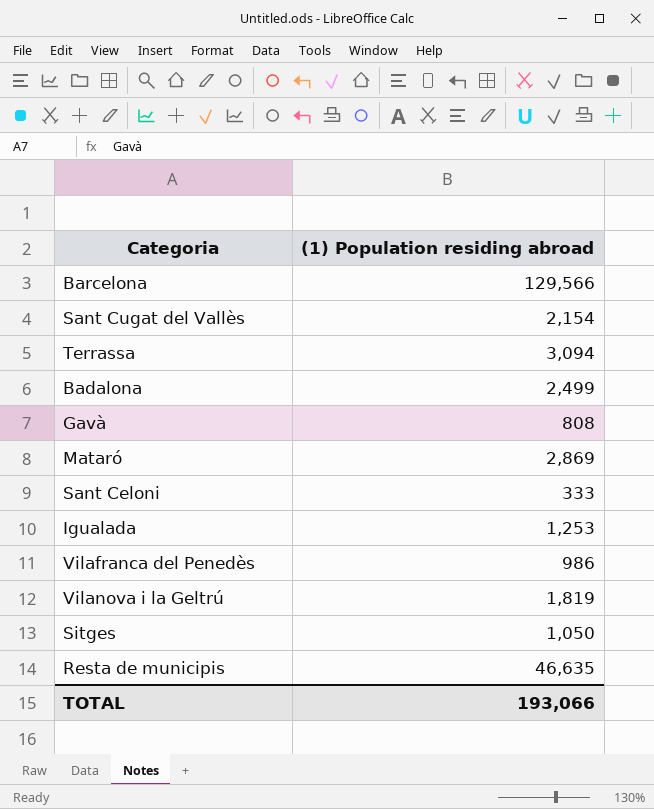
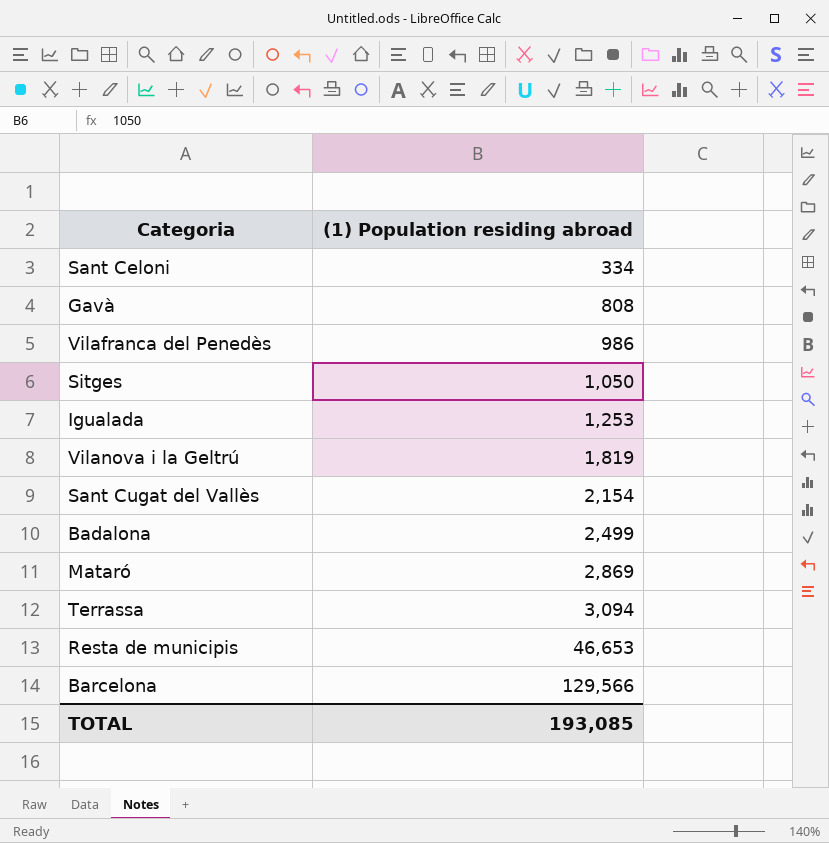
row order: none -> (1) Population residing abroad ascending
Sant Celoni | (1) Population residing abroad: 333 -> 334
Resta de municipis | (1) Population residing abroad: 46,635 -> 46,653
TOTAL | (1) Population residing abroad: 193,066 -> 193,085

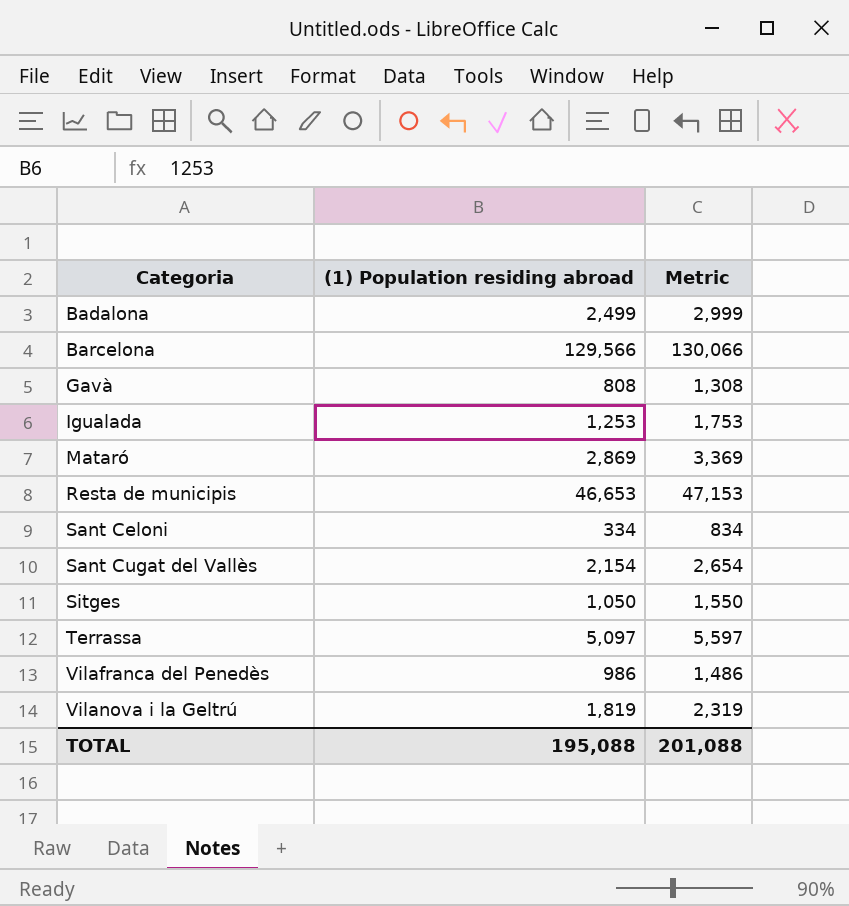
row order: (1) Population residing abroad ascending -> Categoria ascending
column Metric | formula: none -> [(1) Population residing abroad] + 500
Terrassa | (1) Population residing abroad: 3,094 -> 5,097
TOTAL | (1) Population residing abroad: 193,085 -> 195,088

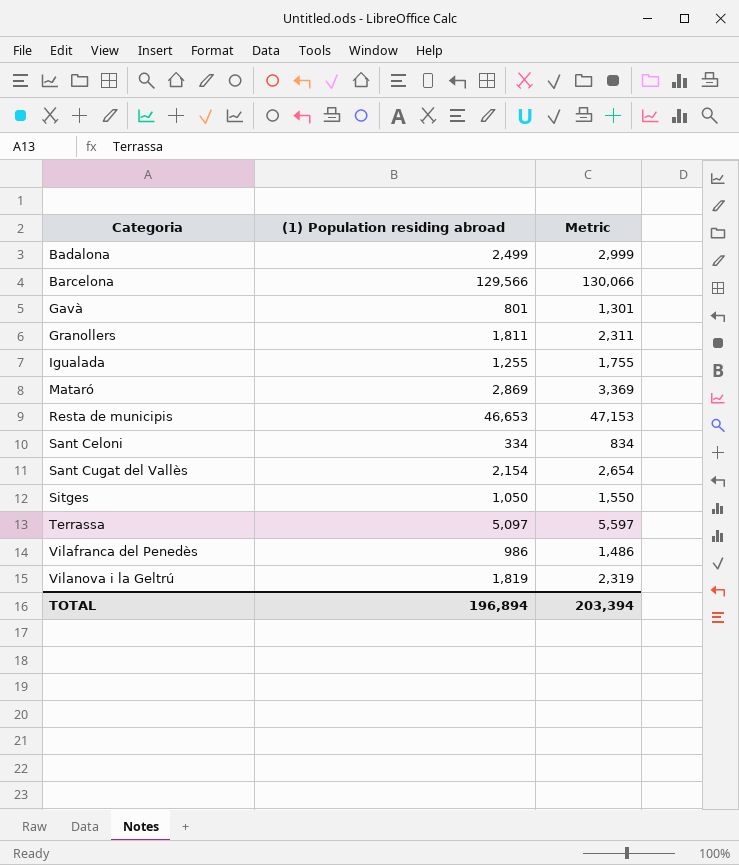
Gavà | (1) Population residing abroad: 808 -> 801
Gavà | Metric: 1,308 -> 1,301
row Granollers: none -> 1,811 | 2,311
Igualada | (1) Population residing abroad: 1,253 -> 1,255
Igualada | Metric: 1,753 -> 1,755
TOTAL | (1) Population residing abroad: 195,088 -> 196,894
TOTAL | Metric: 201,088 -> 203,394

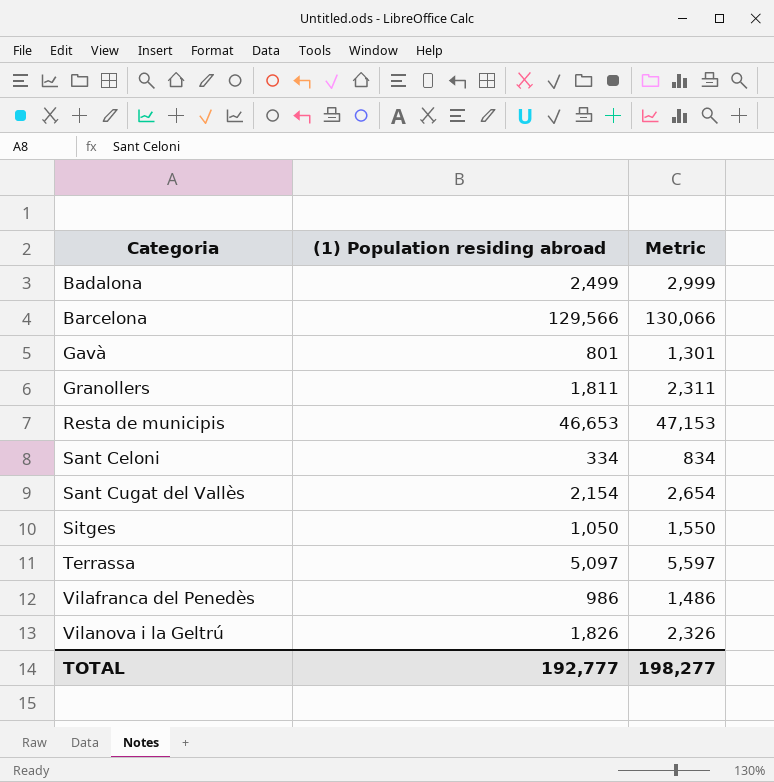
row Igualada: 1,255 | 1,755 -> none
row Mataró: 2,869 | 3,369 -> none
Vilanova i la Geltrú | (1) Population residing abroad: 1,819 -> 1,826
Vilanova i la Geltrú | Metric: 2,319 -> 2,326
TOTAL | (1) Population residing abroad: 196,894 -> 192,777
TOTAL | Metric: 203,394 -> 198,277

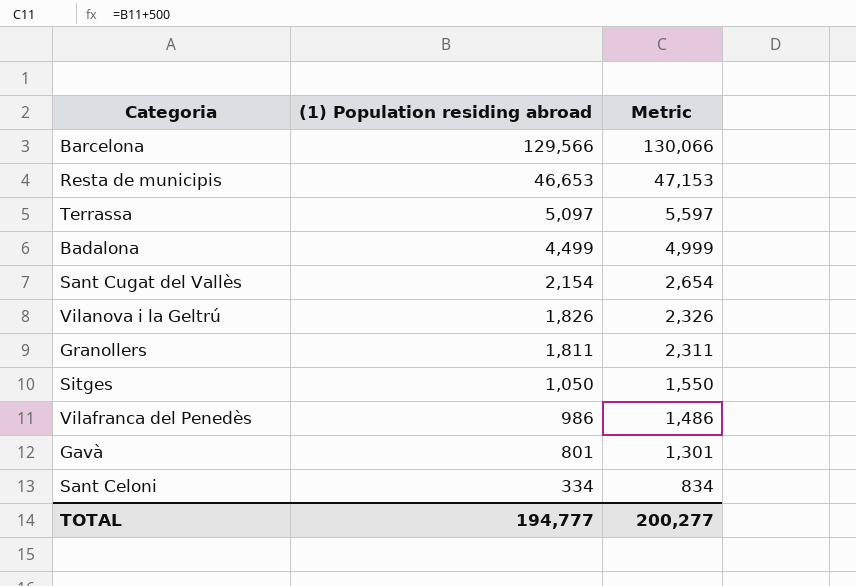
row order: Categoria ascending -> (1) Population residing abroad descending
Badalona | (1) Population residing abroad: 2,499 -> 4,499
Badalona | Metric: 2,999 -> 4,999
TOTAL | (1) Population residing abroad: 192,777 -> 194,777
TOTAL | Metric: 198,277 -> 200,277

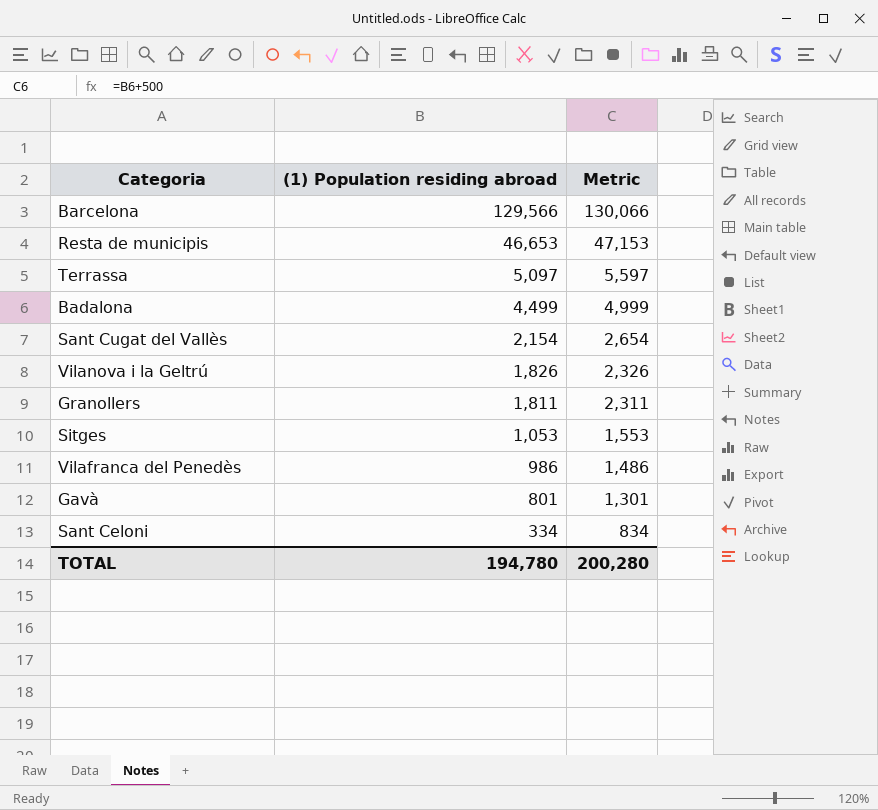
Sitges | (1) Population residing abroad: 1,050 -> 1,053
Sitges | Metric: 1,550 -> 1,553
TOTAL | (1) Population residing abroad: 194,777 -> 194,780
TOTAL | Metric: 200,277 -> 200,280

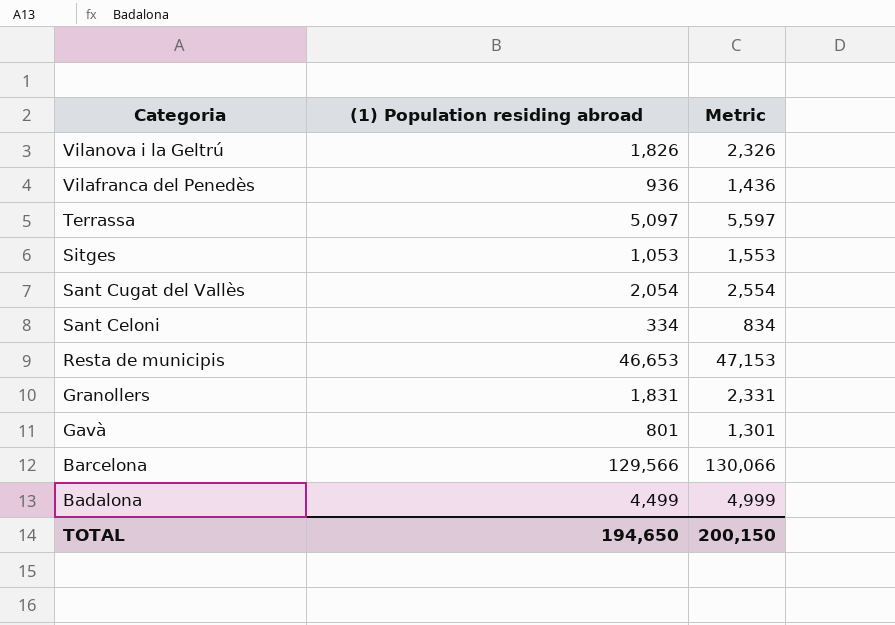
row order: (1) Population residing abroad descending -> Categoria descending
Vilafranca del Penedès | (1) Population residing abroad: 986 -> 936
Vilafranca del Penedès | Metric: 1,486 -> 1,436
Sant Cugat del Vallès | (1) Population residing abroad: 2,154 -> 2,054
Sant Cugat del Vallès | Metric: 2,654 -> 2,554
Granollers | (1) Population residing abroad: 1,811 -> 1,831
Granollers | Metric: 2,311 -> 2,331
TOTAL | (1) Population residing abroad: 194,780 -> 194,650
TOTAL | Metric: 200,280 -> 200,150

